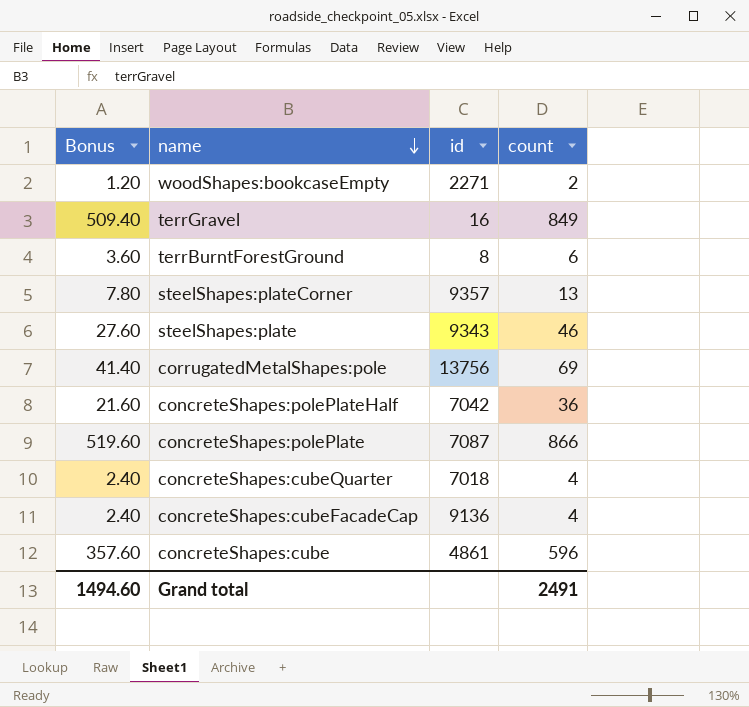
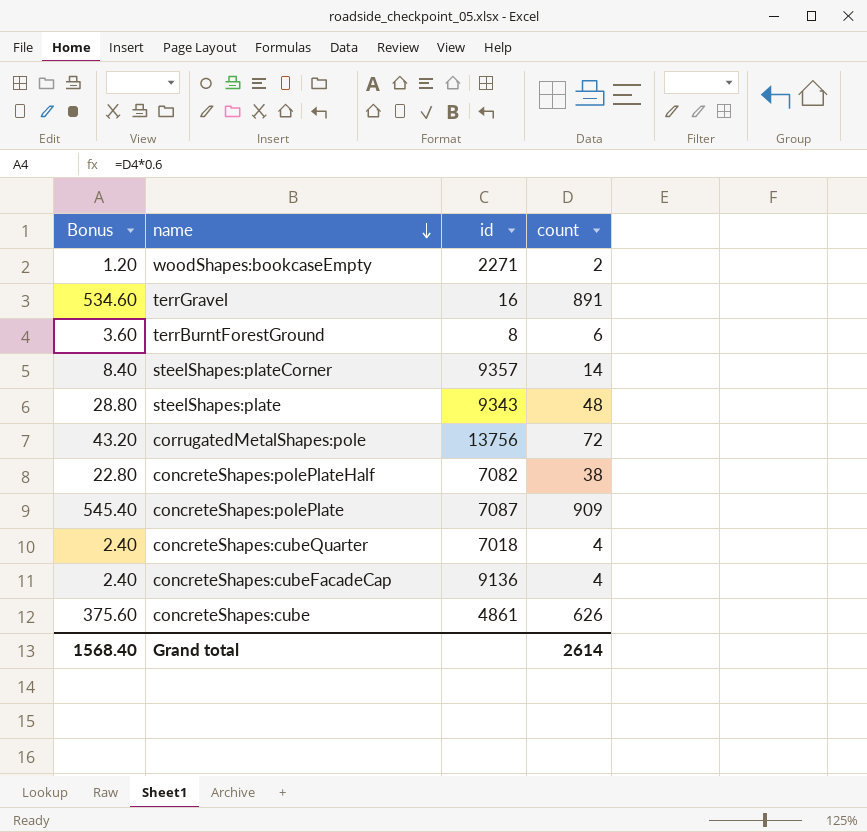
terrGravel | Bonus: 509.40 -> 534.60
terrGravel | count: 849 -> 891
steelShapes:plateCorner | Bonus: 7.80 -> 8.40
steelShapes:plateCorner | count: 13 -> 14
steelShapes:plate | Bonus: 27.60 -> 28.80
steelShapes:plate | count: 46 -> 48
corrugatedMetalShapes:pole | Bonus: 41.40 -> 43.20
corrugatedMetalShapes:pole | count: 69 -> 72
concreteShapes:polePlateHalf | Bonus: 21.60 -> 22.80
concreteShapes:polePlateHalf | id: 7042 -> 7082
concreteShapes:polePlateHalf | count: 36 -> 38
concreteShapes:polePlate | Bonus: 519.60 -> 545.40
concreteShapes:polePlate | count: 866 -> 909
concreteShapes:cube | Bonus: 357.60 -> 375.60
concreteShapes:cube | count: 596 -> 626
Grand total | Bonus: 1494.60 -> 1568.40
Grand total | count: 2491 -> 2614

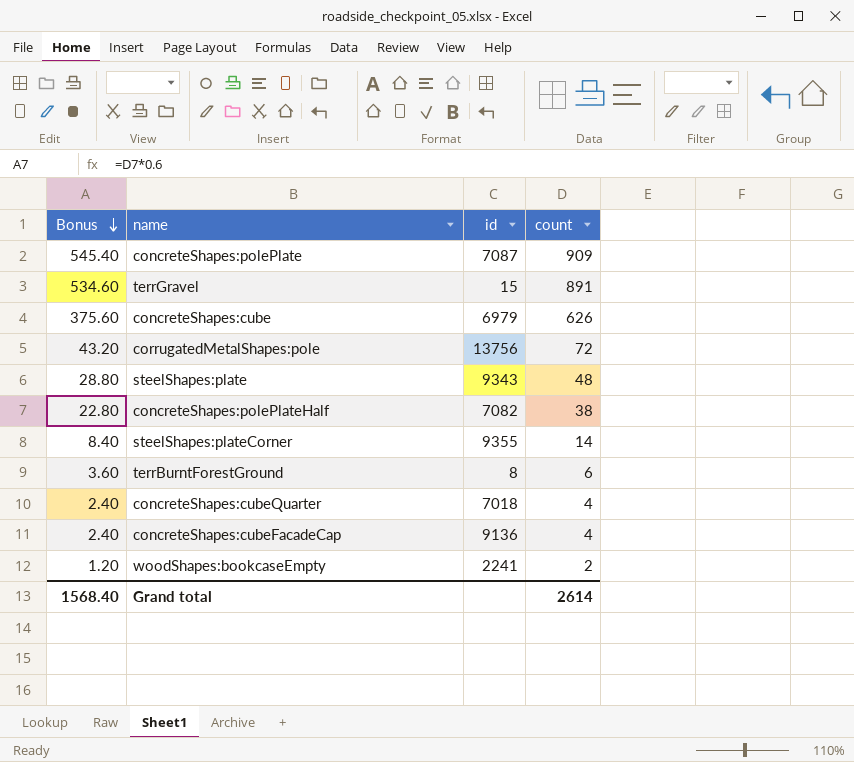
row order: name descending -> Bonus descending
terrGravel | id: 16 -> 15
concreteShapes:cube | id: 4861 -> 6979
steelShapes:plateCorner | id: 9357 -> 9355
woodShapes:bookcaseEmpty | id: 2271 -> 2241

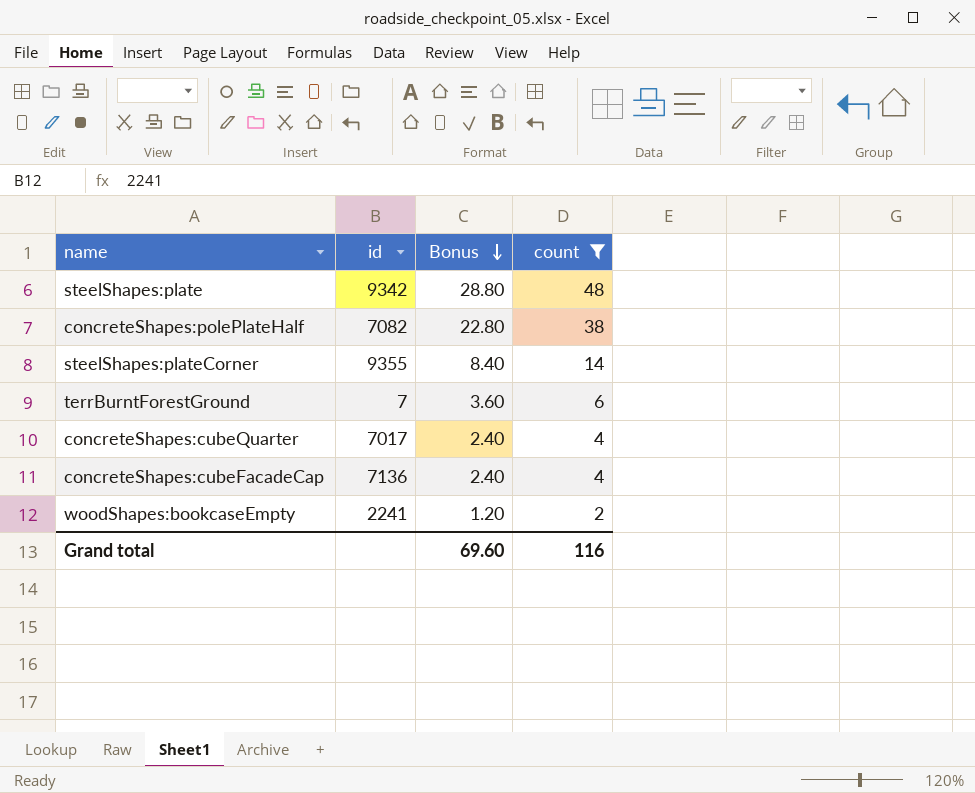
filter: none -> count <= 48
column Bonus | position: 1 -> 3
steelShapes:plate | id: 9343 -> 9342
terrBurntForestGround | id: 8 -> 7
concreteShapes:cubeQuarter | id: 7018 -> 7017
concreteShapes:cubeFacadeCap | id: 9136 -> 7136
Grand total | Bonus: 1568.40 -> 69.60
Grand total | count: 2614 -> 116

